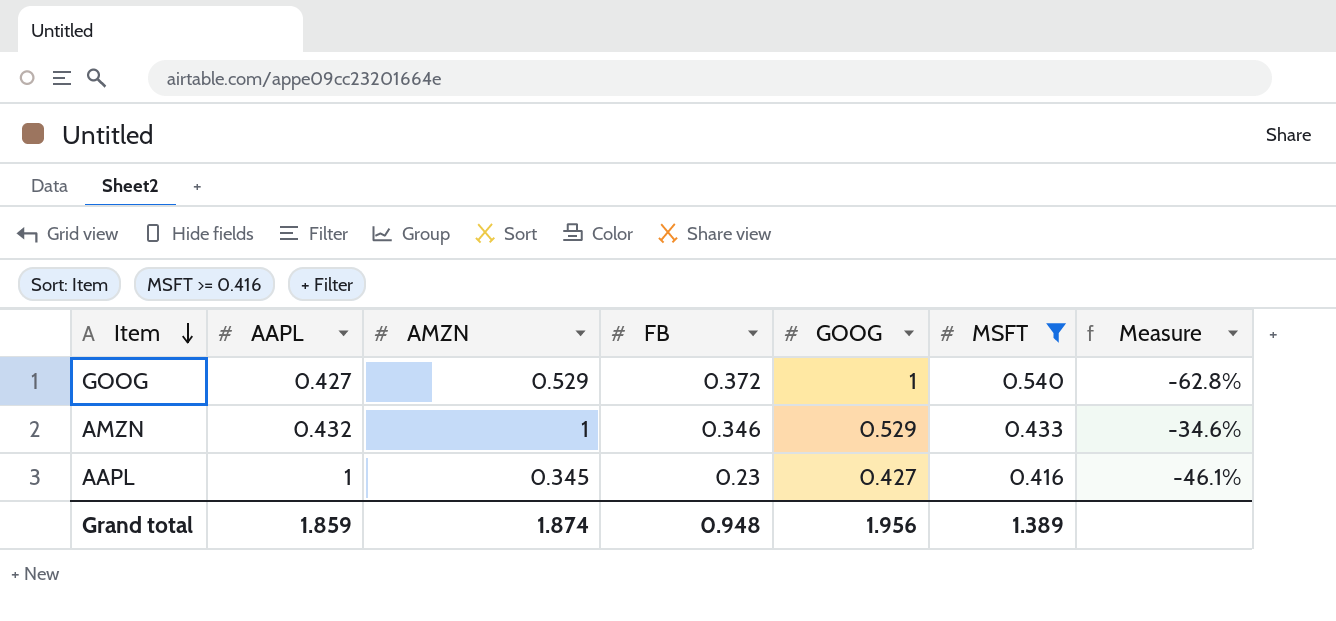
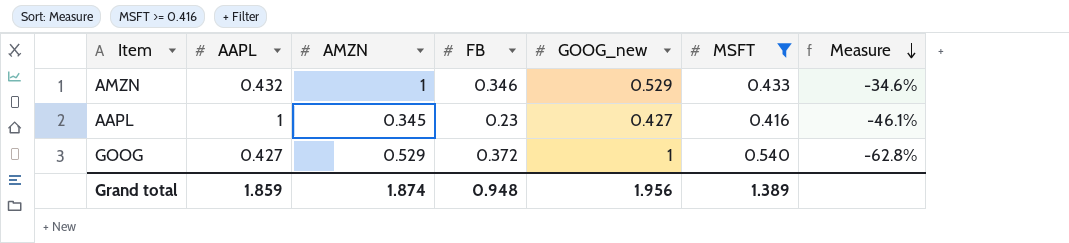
row order: Item descending -> Measure descending
column name: GOOG -> GOOG_new

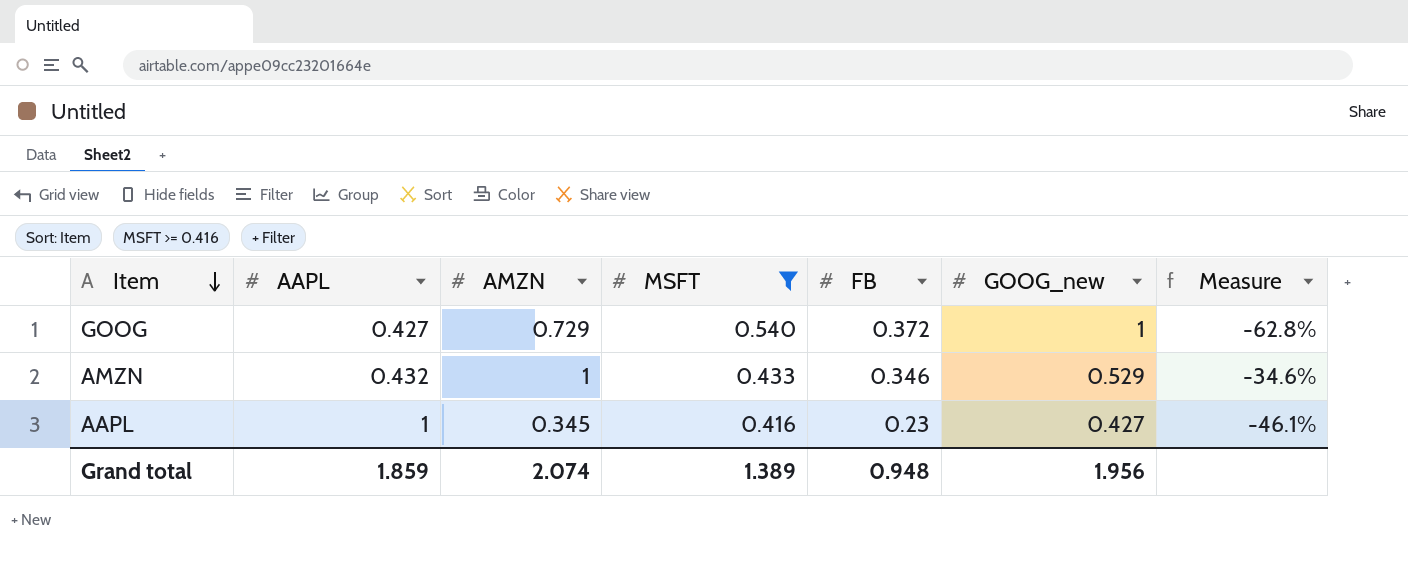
row order: Measure descending -> Item descending
column MSFT | position: 6 -> 4
GOOG | AMZN: 0.529 -> 0.729
Grand total | AMZN: 1.874 -> 2.074

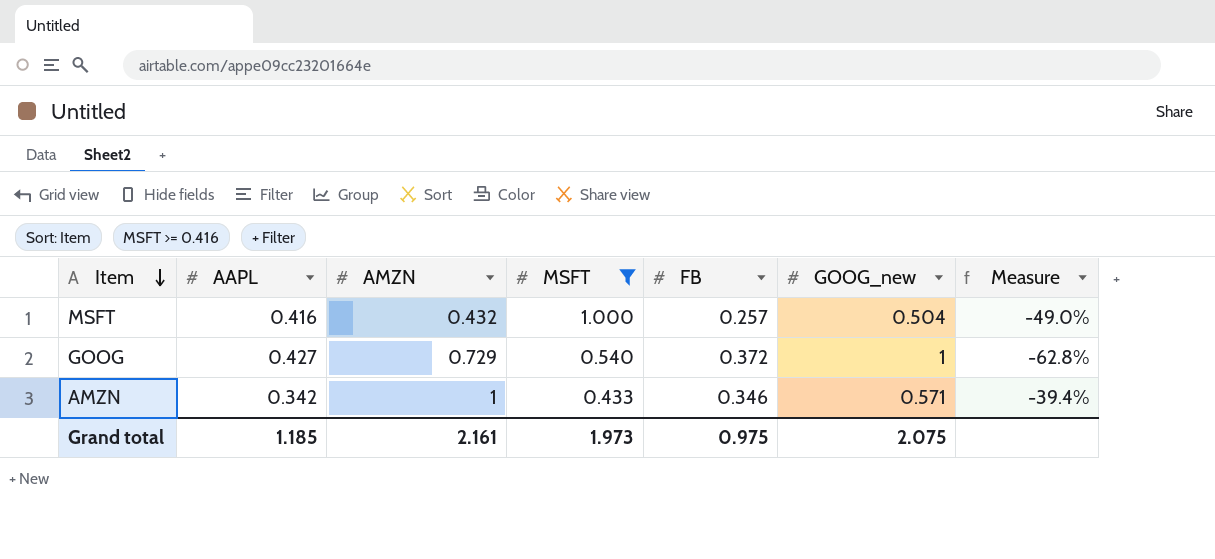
row AAPL: 1 | 0.345 | 0.416 | 0.23 | 0.427 | -46.1% -> none
row MSFT: none -> 0.416 | 0.432 | 1.000 | 0.257 | 0.504 | -49.0%
AMZN | AAPL: 0.432 -> 0.342
AMZN | GOOG_new: 0.529 -> 0.571
AMZN | Measure: -34.6% -> -39.4%
Grand total | AAPL: 1.859 -> 1.185
Grand total | AMZN: 2.074 -> 2.161
Grand total | MSFT: 1.389 -> 1.973
Grand total | FB: 0.948 -> 0.975
Grand total | GOOG_new: 1.956 -> 2.075

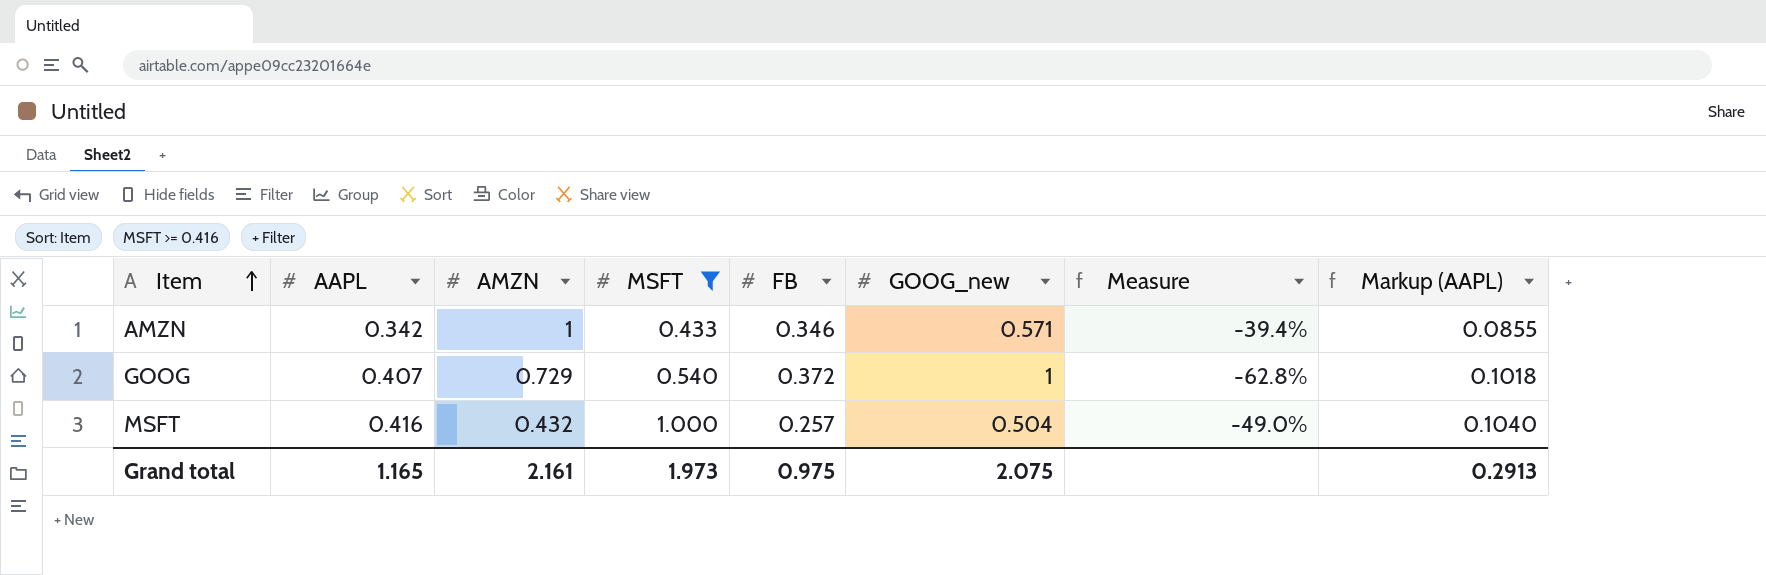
row order: Item descending -> Item ascending
column Markup (AAPL) | formula: none -> [AAPL] * 0.25
GOOG | AAPL: 0.427 -> 0.407
Grand total | AAPL: 1.185 -> 1.165

